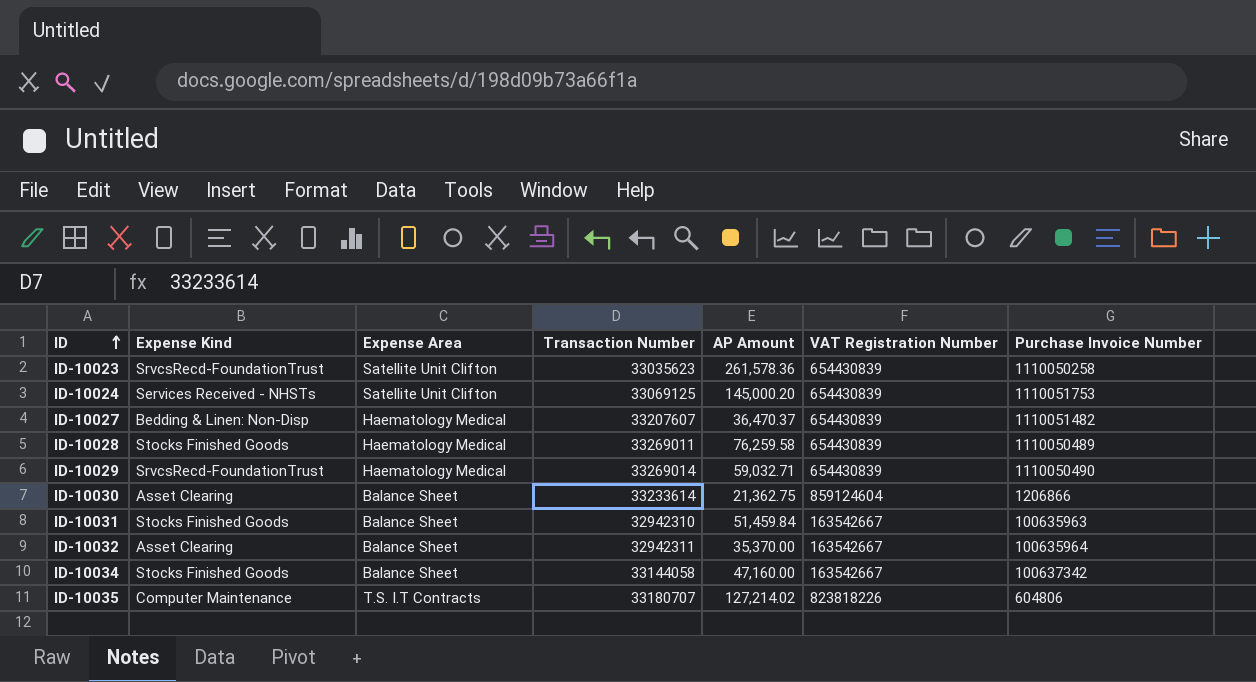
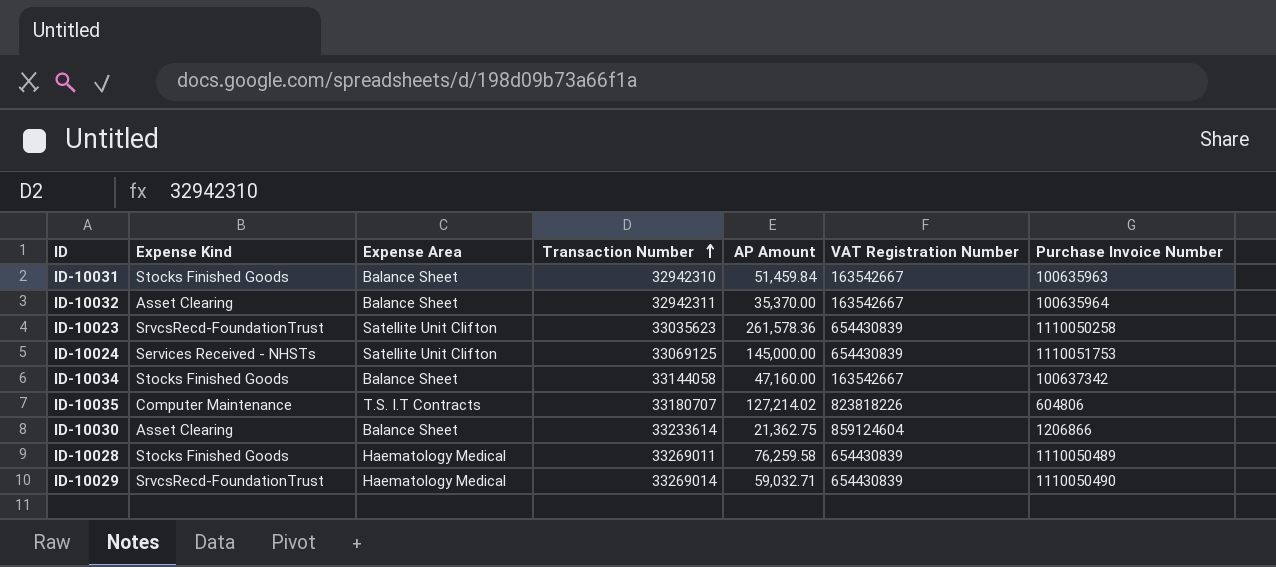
row order: ID ascending -> Transaction Number ascending
row ID-10027: Bedding & Linen: Non-Disp | Haematology Medical | 33207607 | 36,470.37 | 654430839 | 1110051482 -> none
ID-10024 | AP Amount: 145,000.20 -> 145,000.00

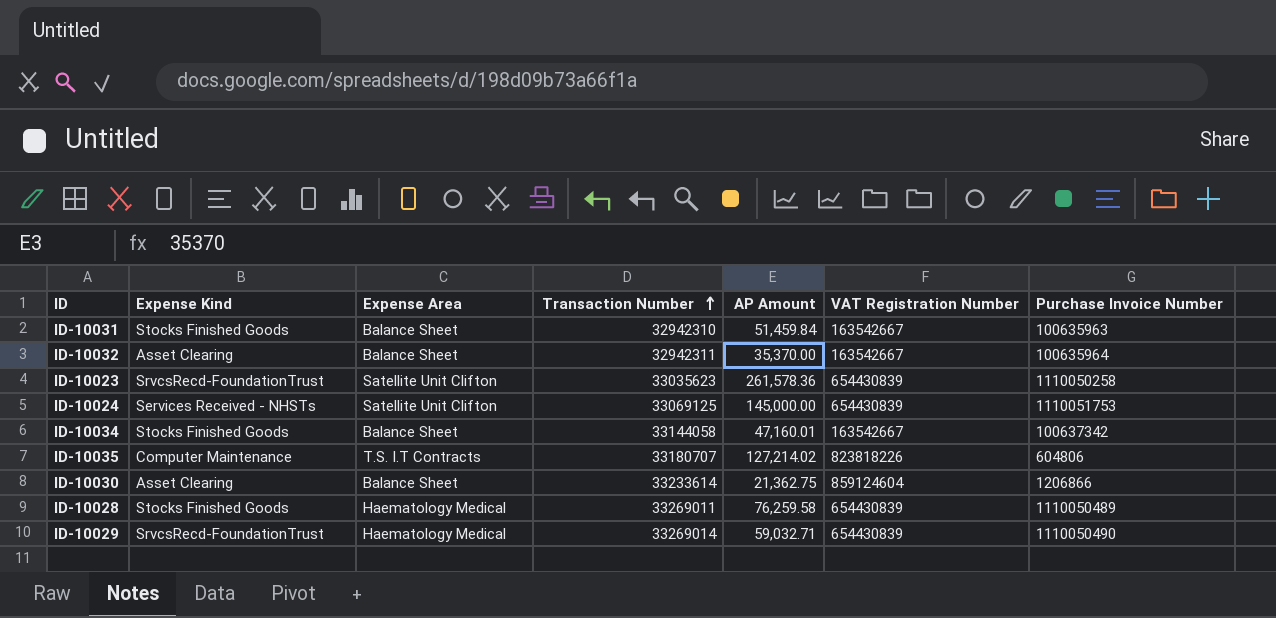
ID-10034 | AP Amount: 47,160.00 -> 47,160.01

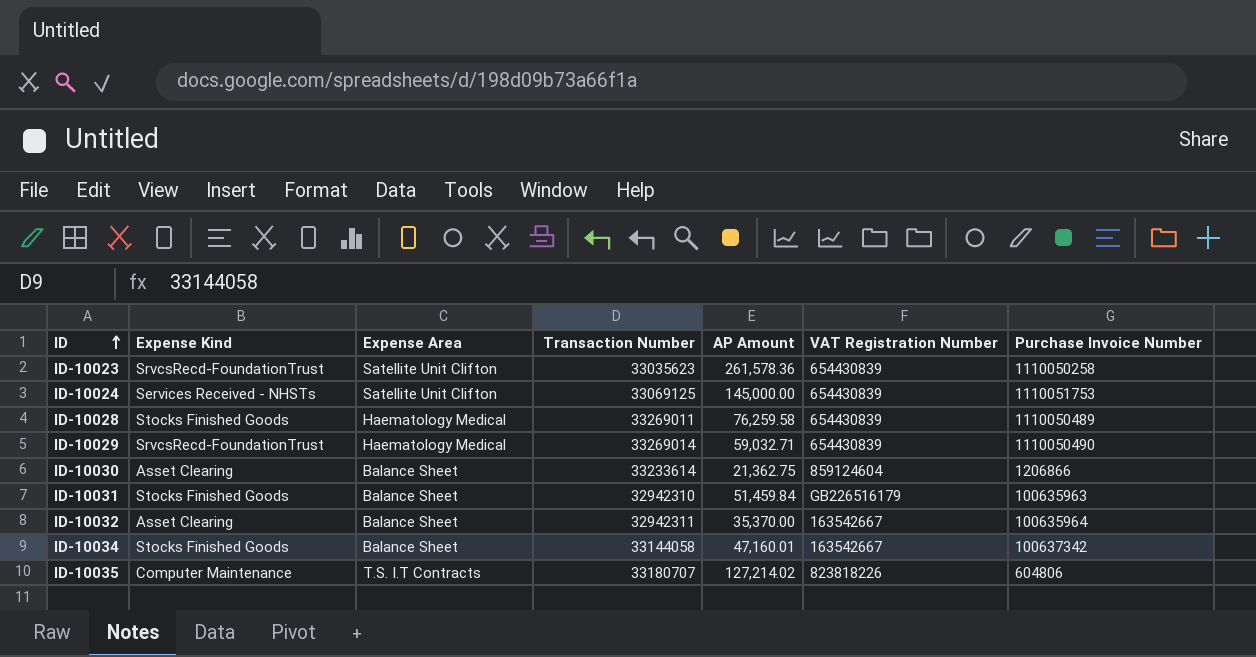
row order: Transaction Number ascending -> ID ascending
ID-10031 | VAT Registration Number: 163542667 -> GB226516179

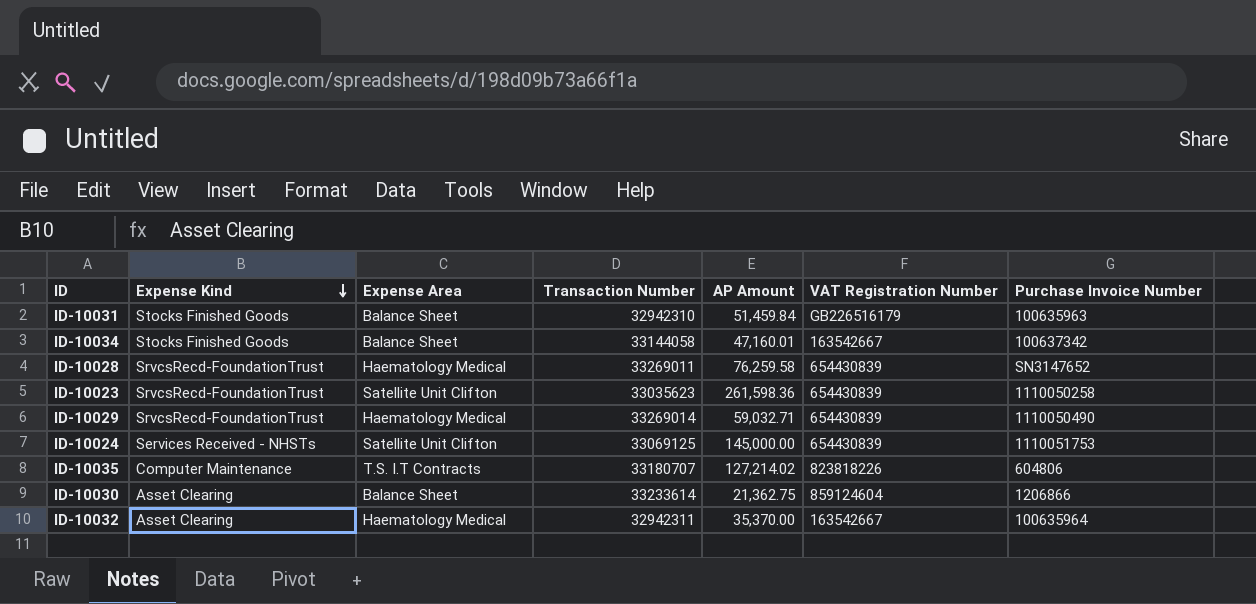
row order: ID ascending -> Expense Kind descending
ID-10028 | Expense Kind: Stocks Finished Goods -> SrvcsRecd-FoundationTrust
ID-10028 | Purchase Invoice Number: 1110050489 -> SN3147652
ID-10023 | AP Amount: 261,578.36 -> 261,598.36
ID-10032 | Expense Area: Balance Sheet -> Haematology Medical

